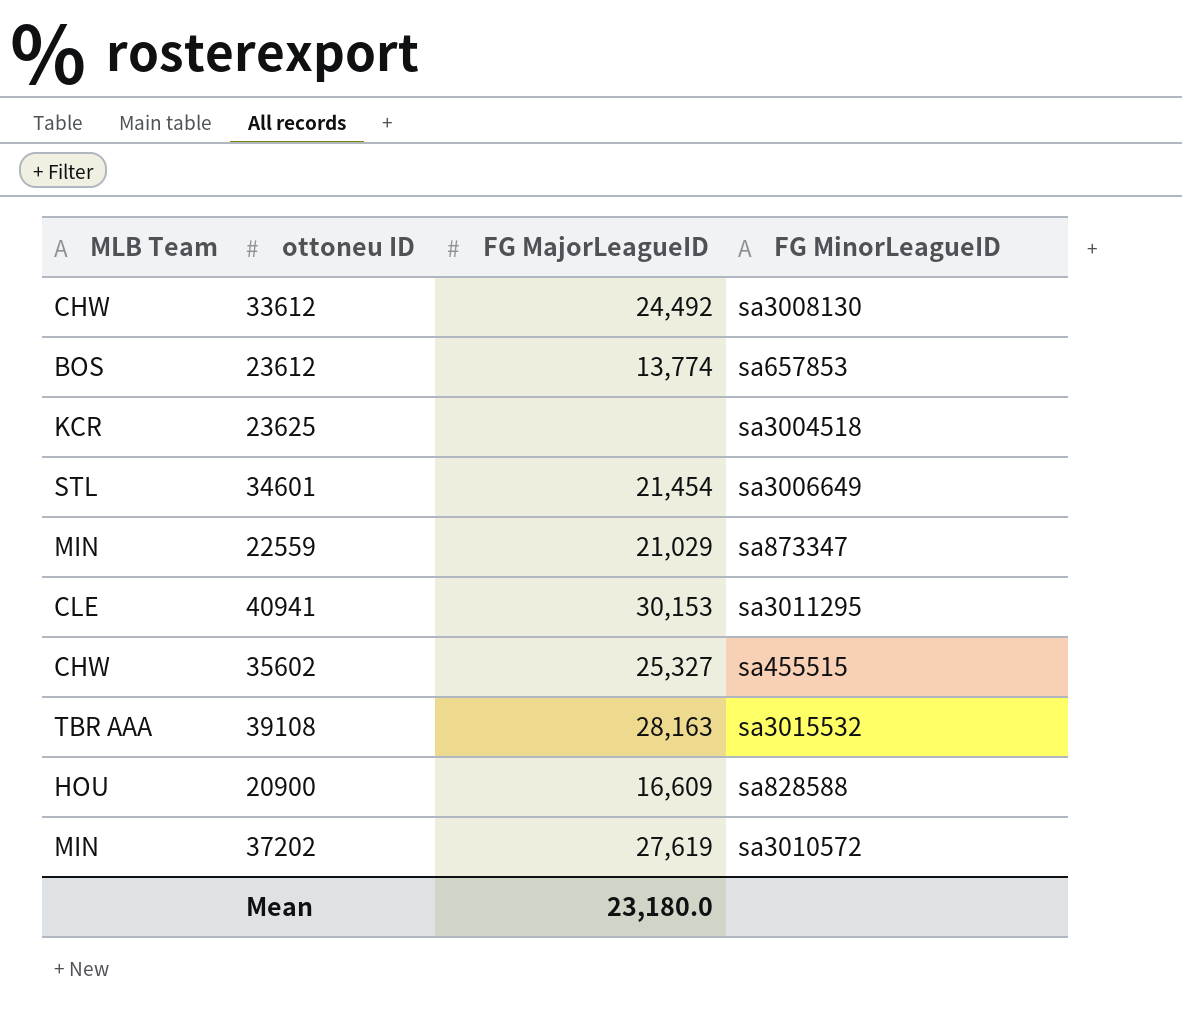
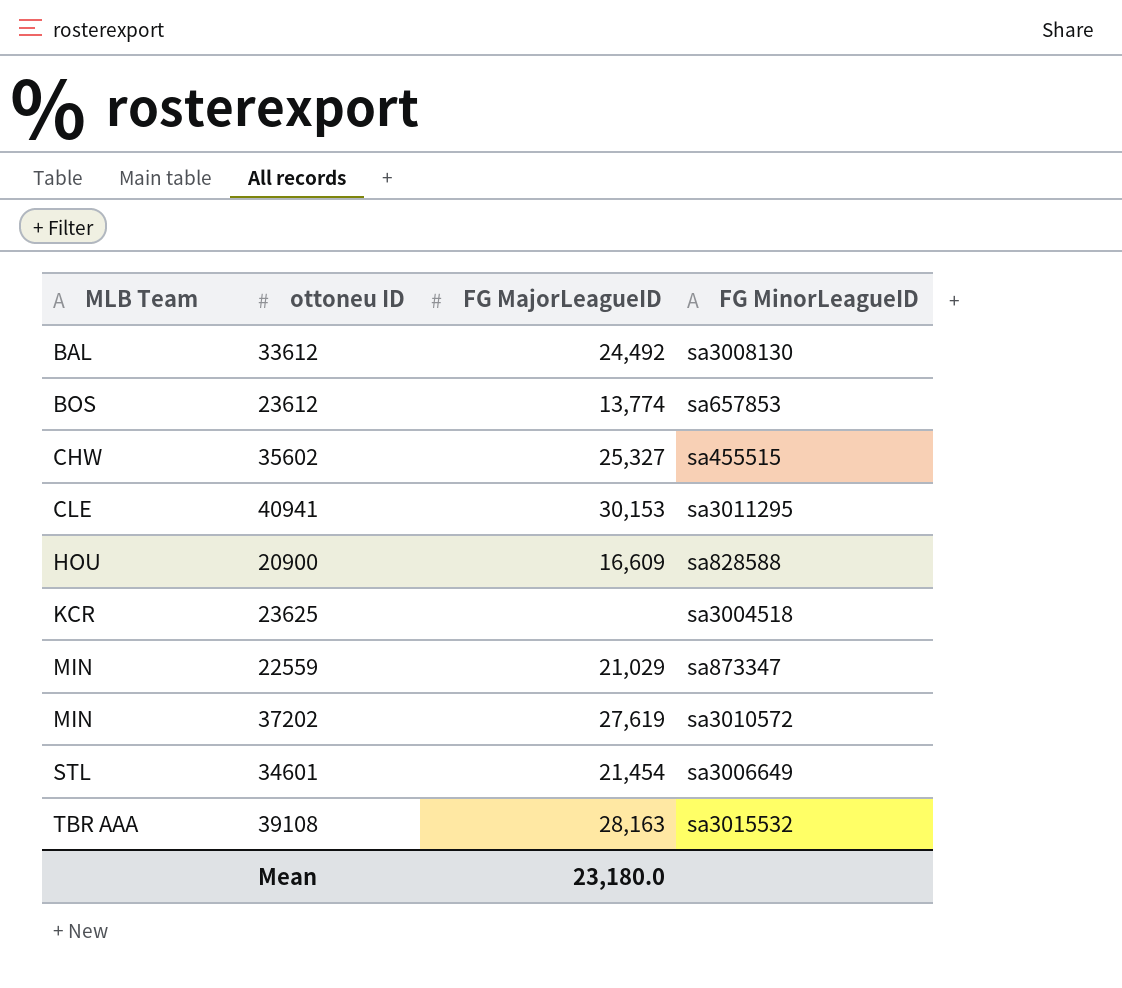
row order: none -> MLB Team ascending
33612 | MLB Team: CHW -> BAL

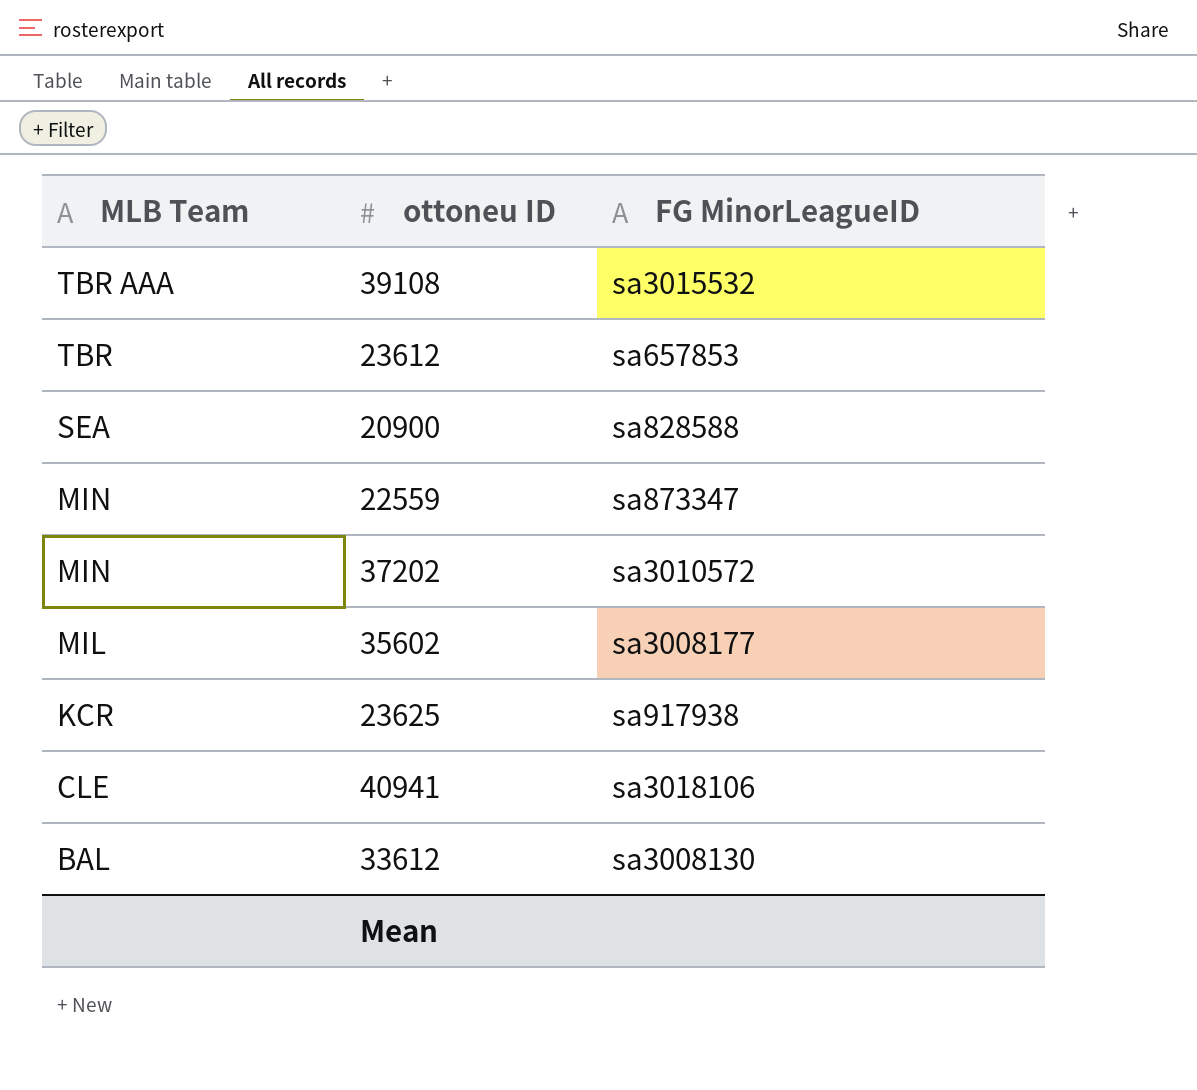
row order: MLB Team ascending -> MLB Team descending
column FG MajorLeagueID | position: 3 -> none
row 34601: STL | 21,454 | sa3006649 -> none
23612 | MLB Team: BOS -> TBR
20900 | MLB Team: HOU -> SEA
35602 | MLB Team: CHW -> MIL
35602 | FG MinorLeagueID: sa455515 -> sa3008177
23625 | FG MinorLeagueID: sa3004518 -> sa917938
40941 | FG MinorLeagueID: sa3011295 -> sa3018106

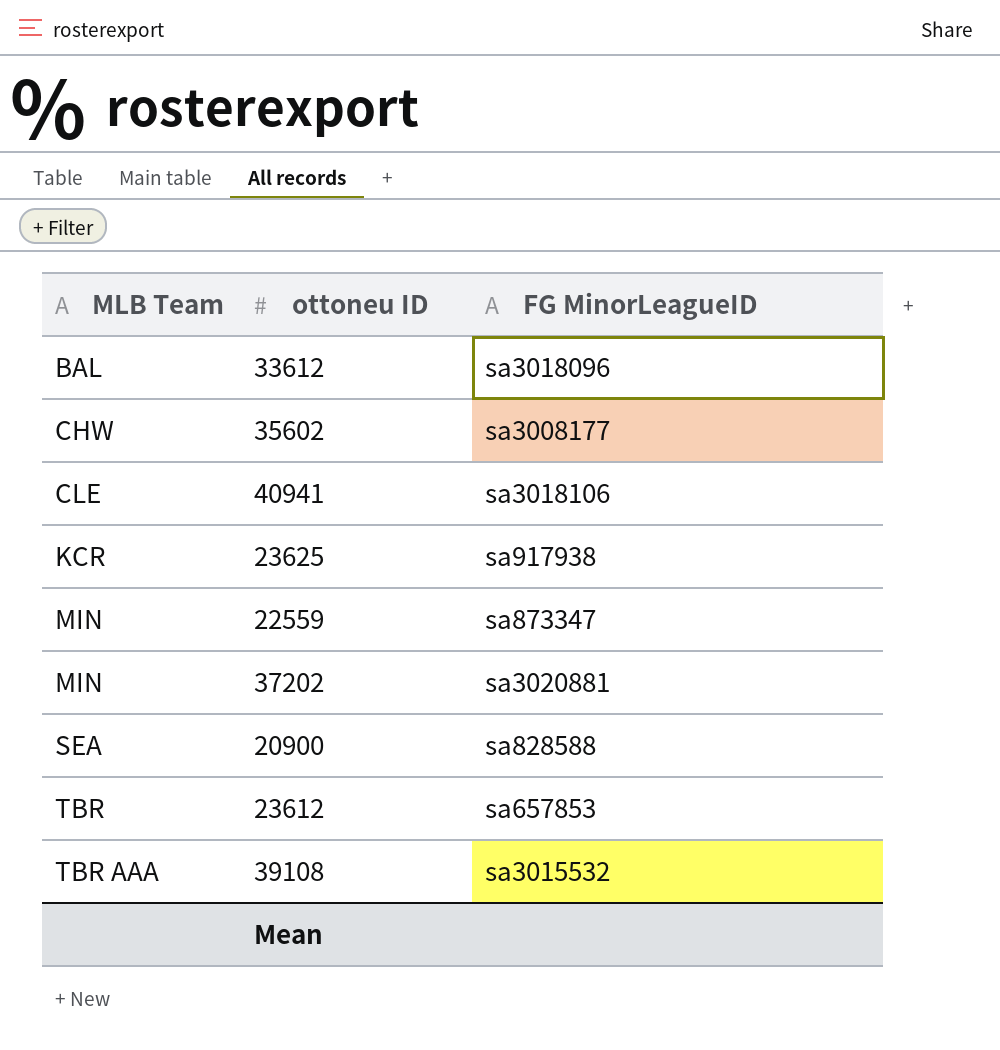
row order: MLB Team descending -> MLB Team ascending
33612 | FG MinorLeagueID: sa3008130 -> sa3018096
35602 | MLB Team: MIL -> CHW
37202 | FG MinorLeagueID: sa3010572 -> sa3020881

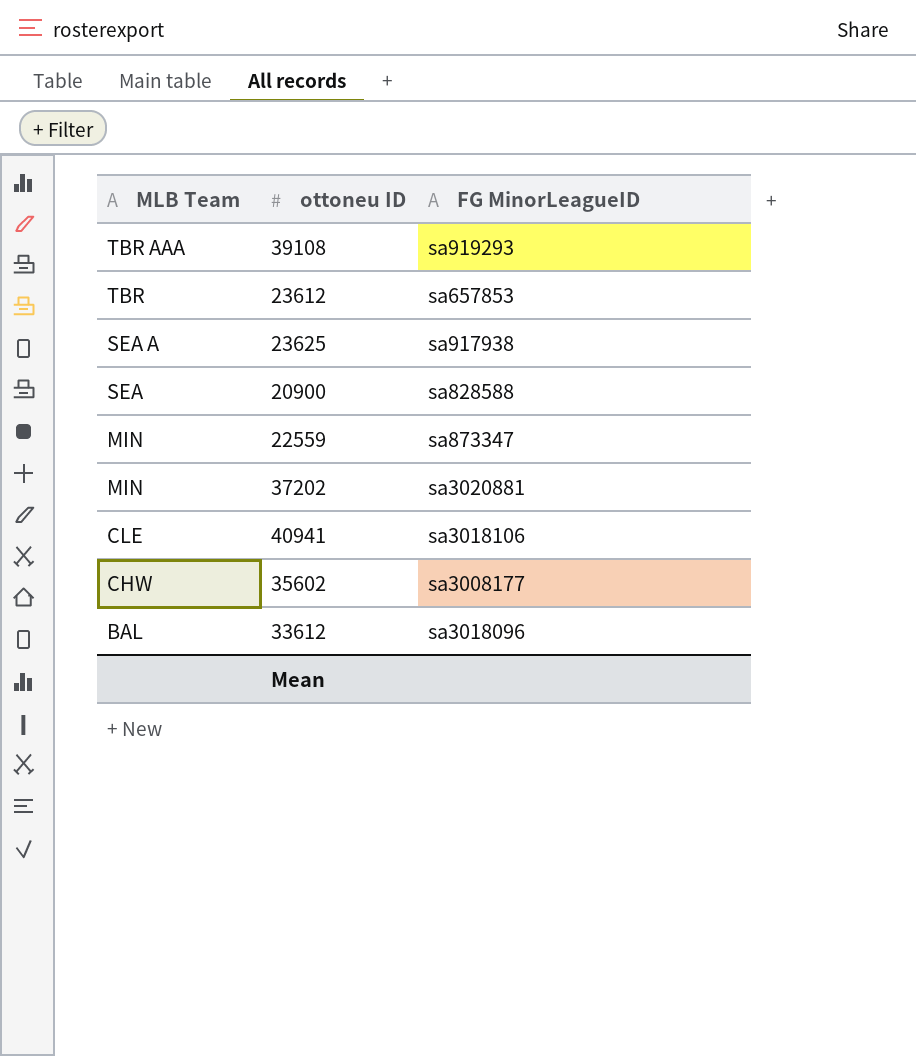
row order: MLB Team ascending -> MLB Team descending
39108 | FG MinorLeagueID: sa3015532 -> sa919293
23625 | MLB Team: KCR -> SEA A

